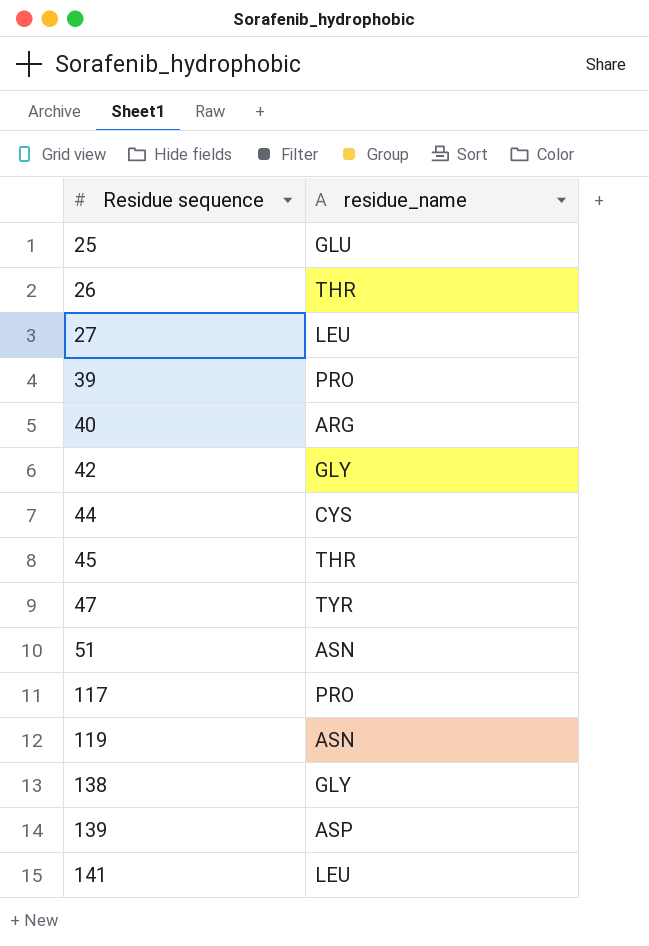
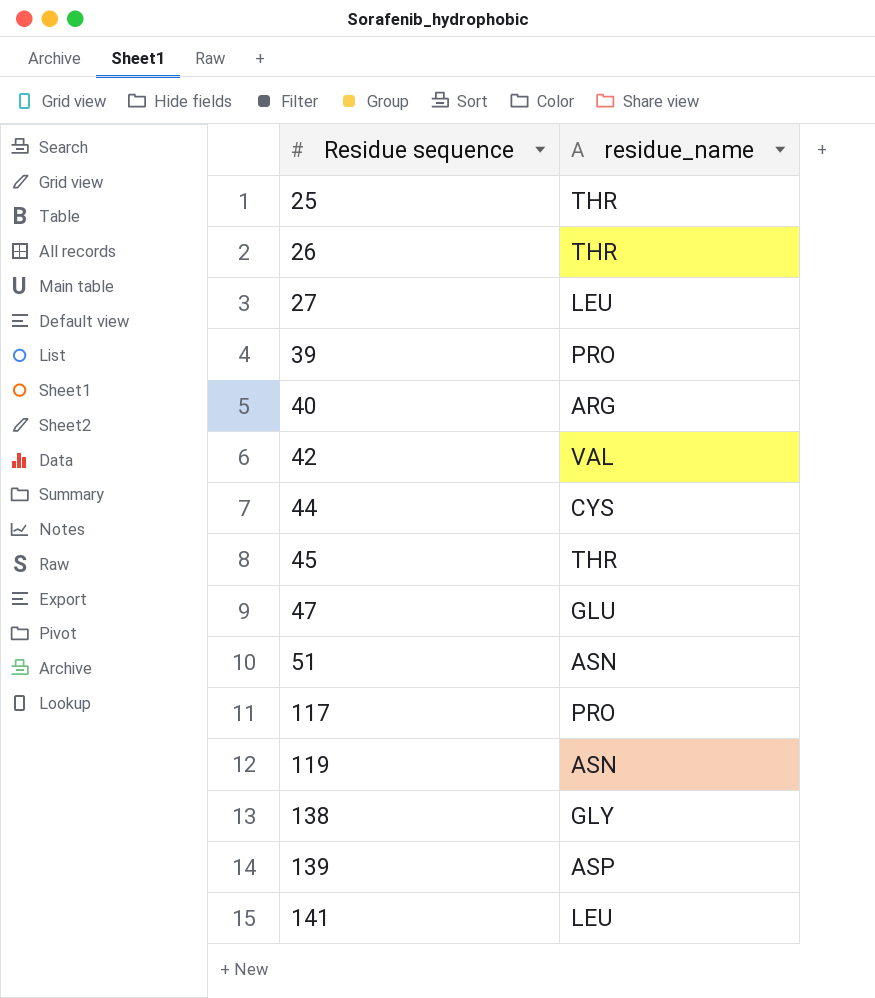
25 | residue_name: GLU -> THR
42 | residue_name: GLY -> VAL
47 | residue_name: TYR -> GLU

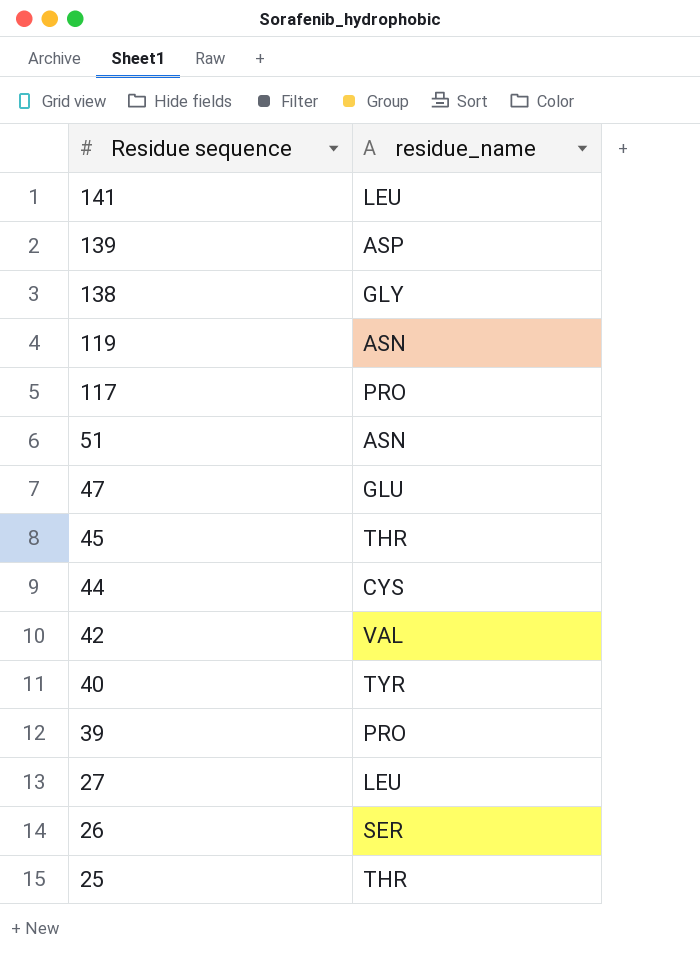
row order: Residue sequence ascending -> Residue sequence descending
40 | residue_name: ARG -> TYR
26 | residue_name: THR -> SER

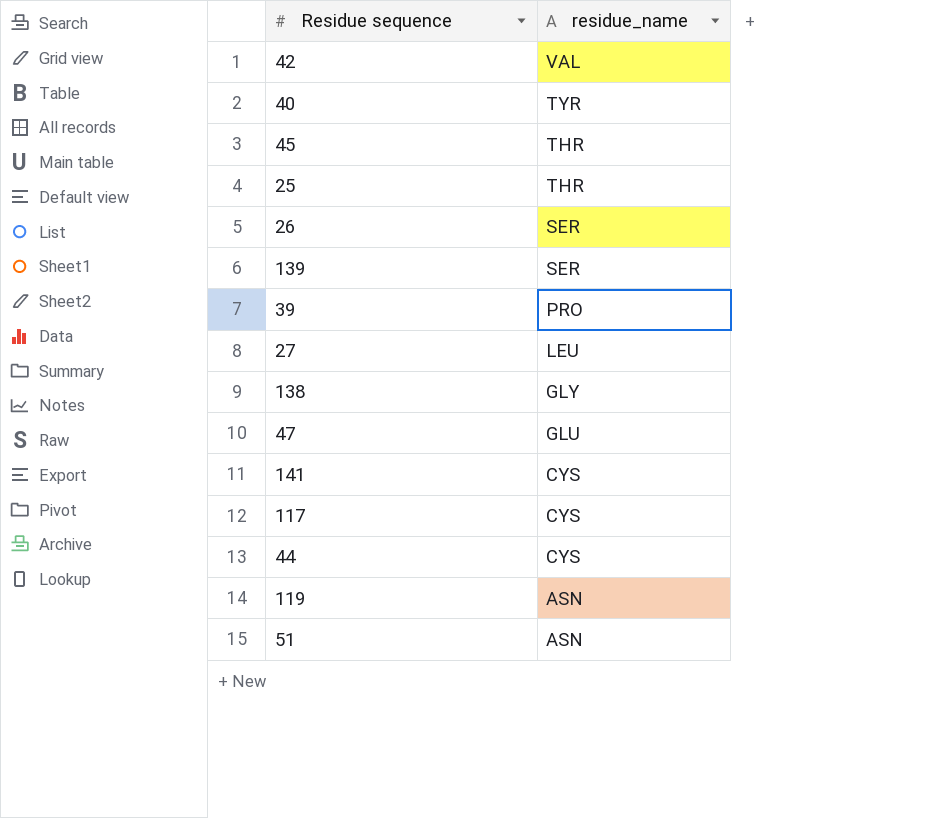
row order: Residue sequence descending -> residue_name descending
139 | residue_name: ASP -> SER
141 | residue_name: LEU -> CYS
117 | residue_name: PRO -> CYS

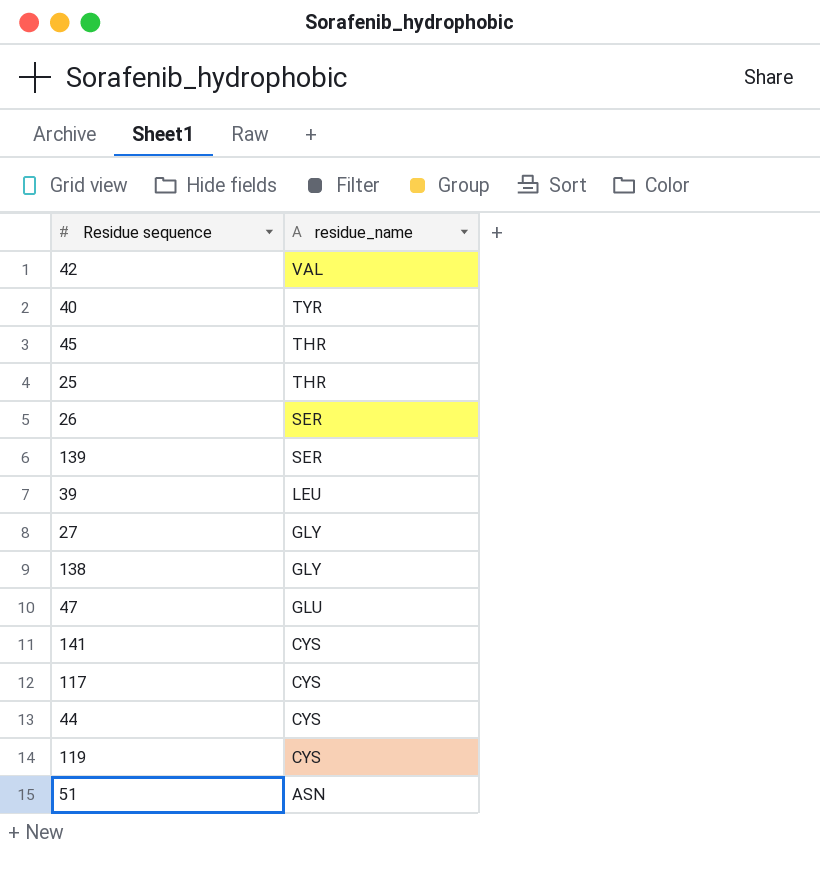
39 | residue_name: PRO -> LEU
27 | residue_name: LEU -> GLY
119 | residue_name: ASN -> CYS

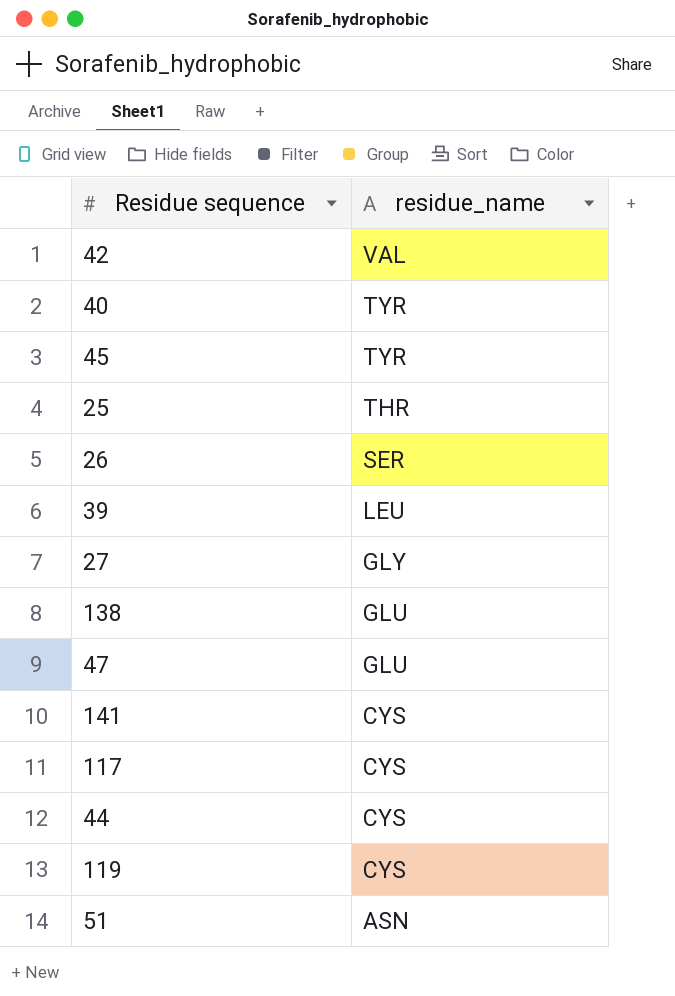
row 139: SER -> none
45 | residue_name: THR -> TYR
138 | residue_name: GLY -> GLU

